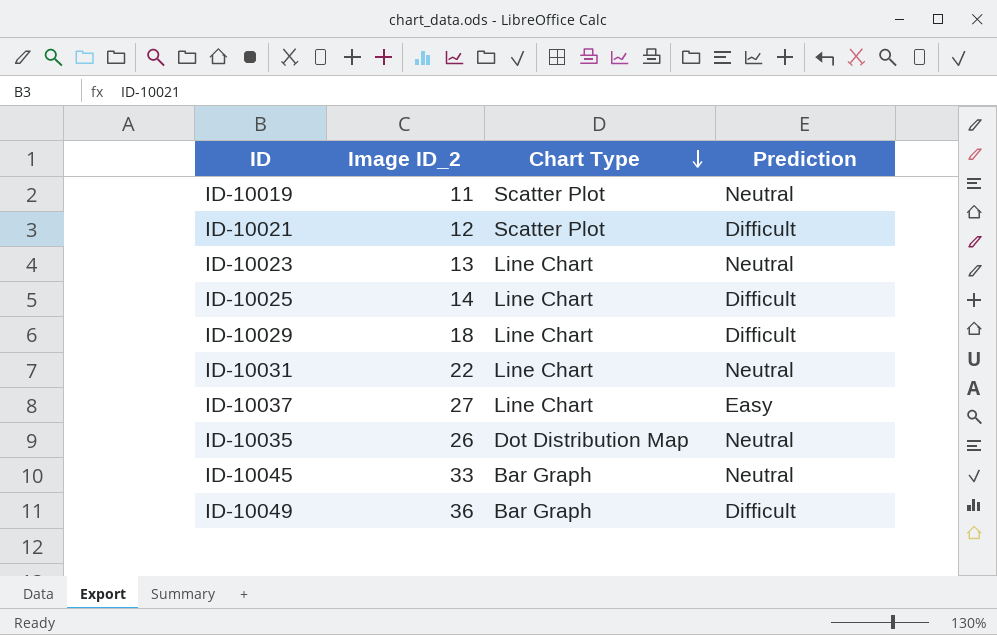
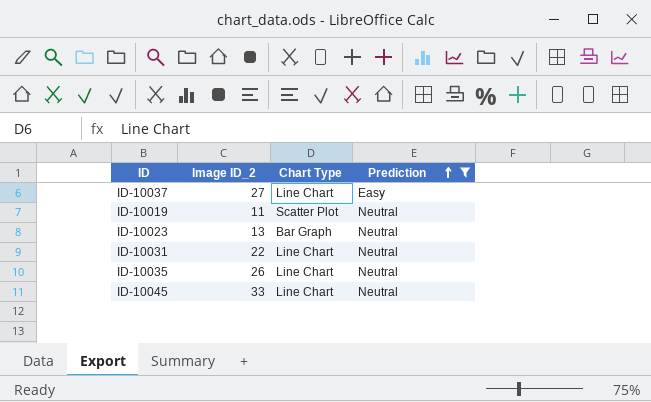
filter: none -> Prediction != Difficult
row order: Chart Type descending -> Prediction ascending
ID-10023 | Chart Type: Line Chart -> Bar Graph
ID-10035 | Chart Type: Dot Distribution Map -> Line Chart
ID-10045 | Chart Type: Bar Graph -> Line Chart

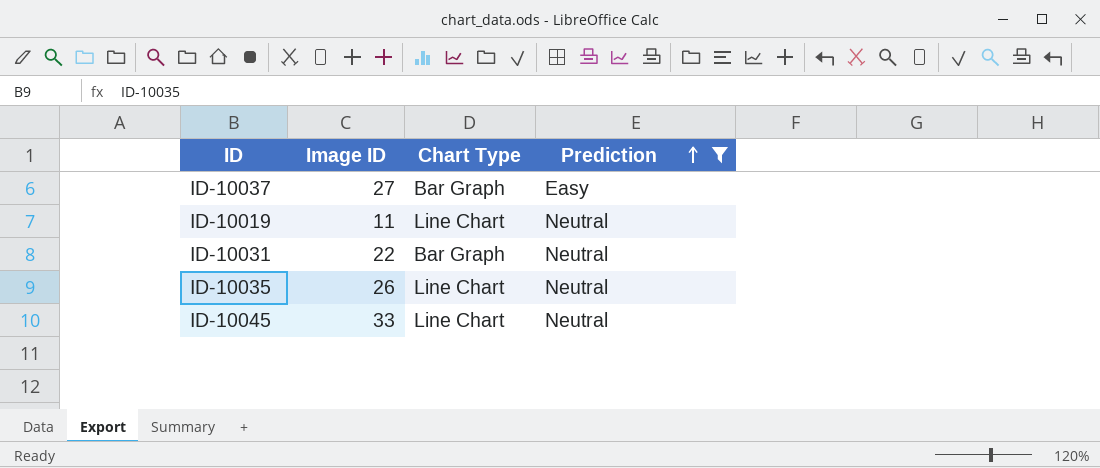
column name: Image ID_2 -> Image ID
row ID-10023: 13 | Bar Graph | Neutral -> none
ID-10037 | Chart Type: Line Chart -> Bar Graph
ID-10019 | Chart Type: Scatter Plot -> Line Chart
ID-10031 | Chart Type: Line Chart -> Bar Graph

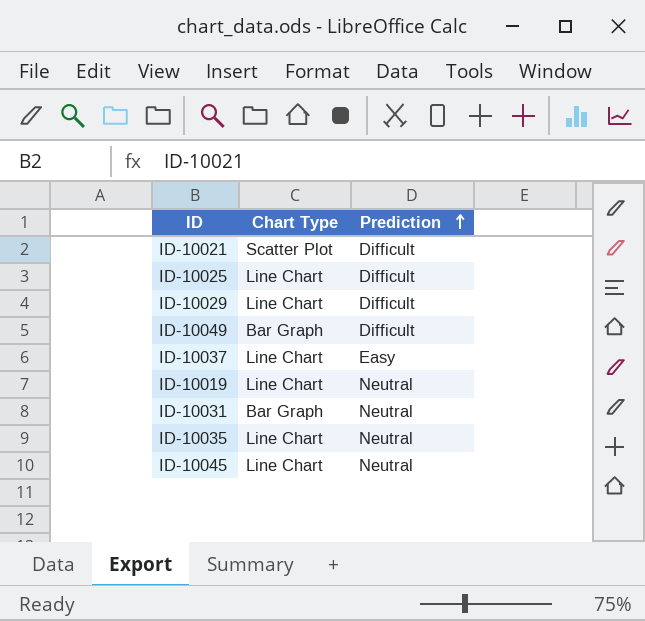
filter: Prediction != Difficult -> none
column Image ID | position: 2 -> none
ID-10037 | Chart Type: Bar Graph -> Line Chart

